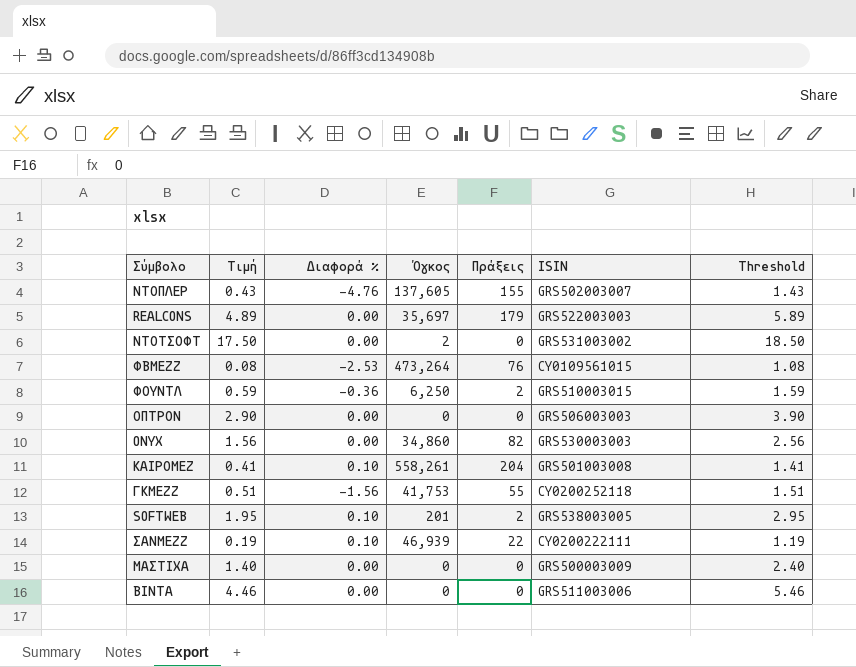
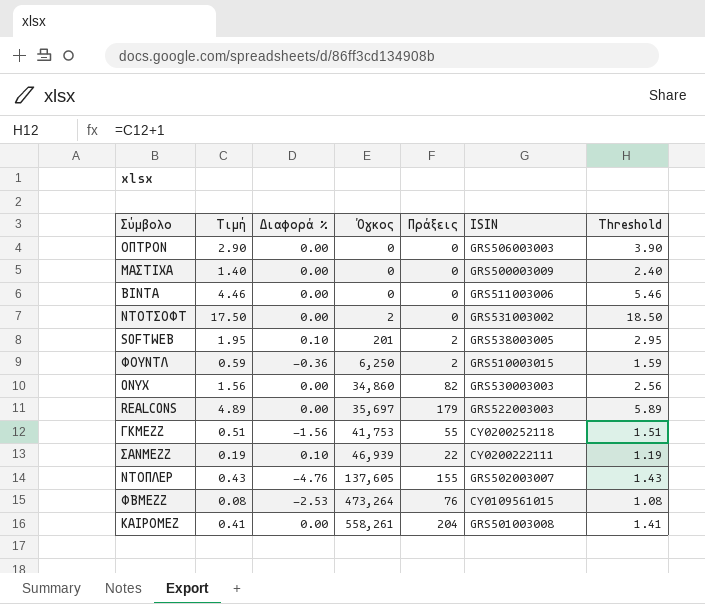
row order: none -> Όγκος ascending
ΚΑΙΡΟΜΕΖ | Διαφορά %: 0.10 -> 0.00

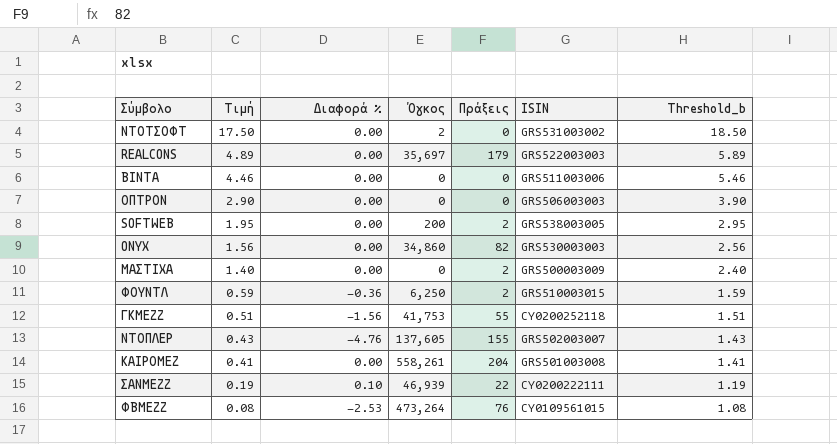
row order: Όγκος ascending -> Τιμή descending
column name: Threshold -> Threshold_b
SOFTWEB | Διαφορά %: 0.10 -> 0.00
SOFTWEB | Όγκος: 201 -> 200
ΜΑΣΤΙΧΑ | Πράξεις: 0 -> 2

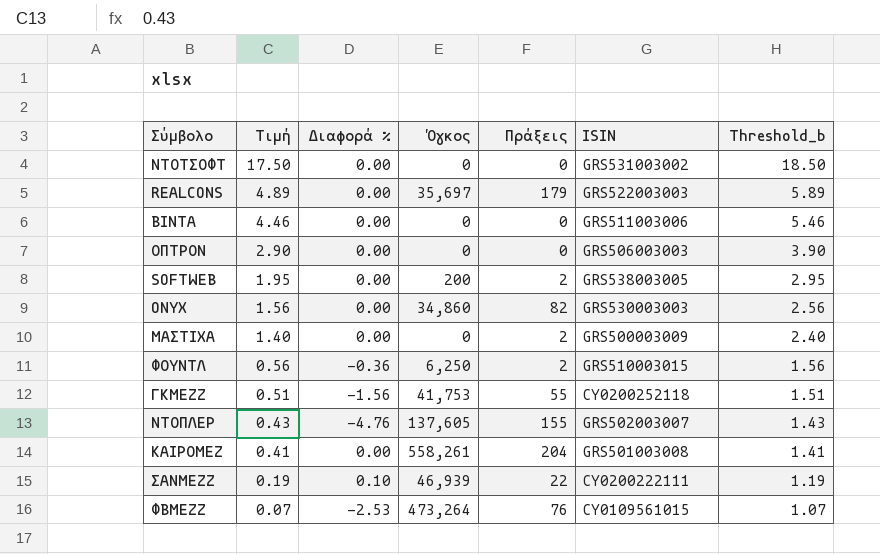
ΝΤΟΤΣΟΦΤ | Όγκος: 2 -> 0
ΦΟΥΝΤΛ | Τιμή: 0.59 -> 0.56
ΦΟΥΝΤΛ | Threshold_b: 1.59 -> 1.56
ΦΒΜΕΖΖ | Τιμή: 0.08 -> 0.07
ΦΒΜΕΖΖ | Threshold_b: 1.08 -> 1.07

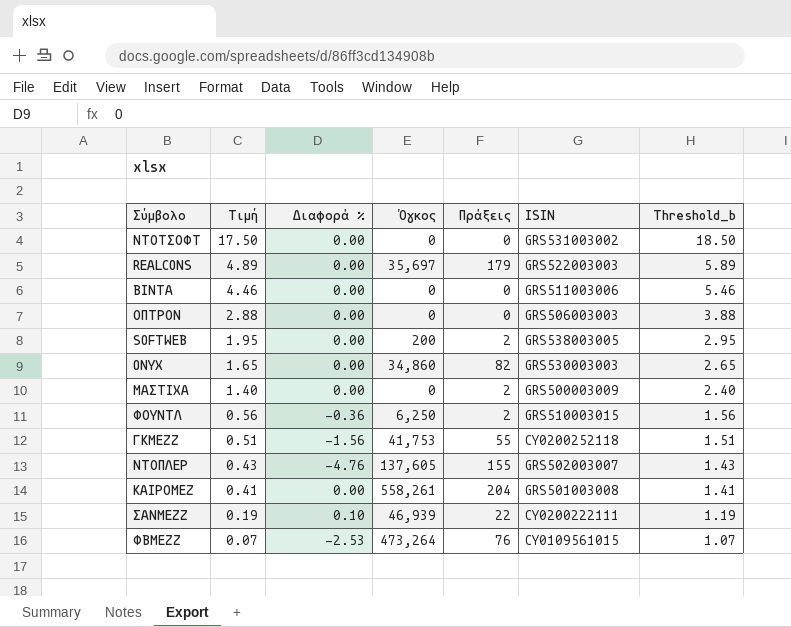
ΟΠΤΡΟΝ | Τιμή: 2.90 -> 2.88
ΟΠΤΡΟΝ | Threshold_b: 3.90 -> 3.88
ONYX | Τιμή: 1.56 -> 1.65
ONYX | Threshold_b: 2.56 -> 2.65

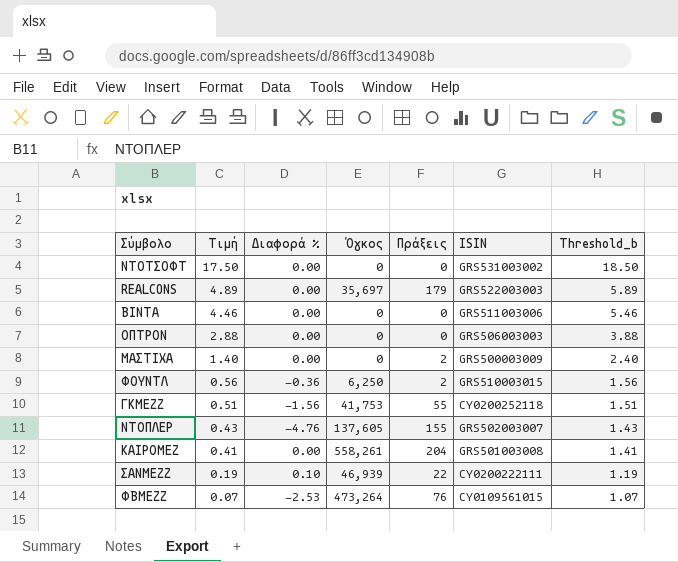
row SOFTWEB: 1.95 | 0.00 | 200 | 2 | GRS538003005 | 2.95 -> none
row ONYX: 1.65 | 0.00 | 34,860 | 82 | GRS530003003 | 2.65 -> none

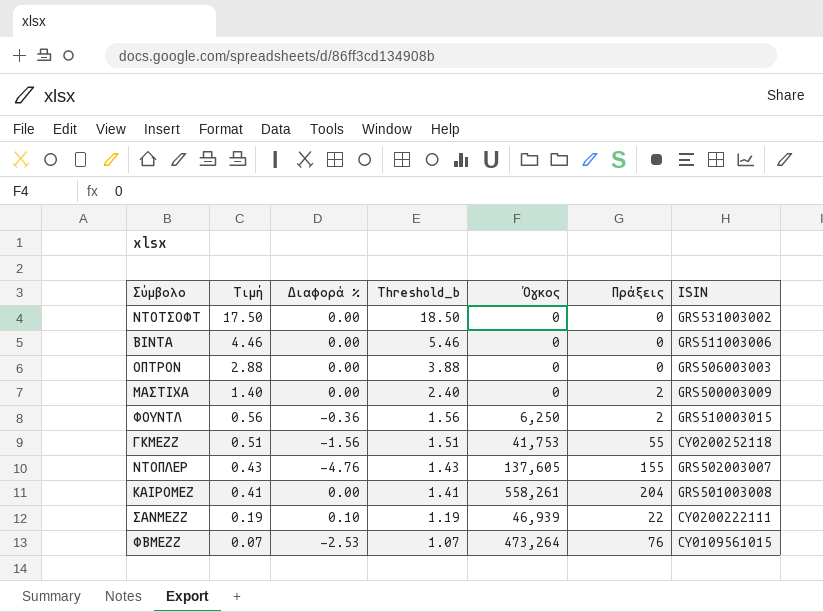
column Threshold_b | position: 7 -> 4
row REALCONS: 4.89 | 0.00 | 35,697 | 179 | GRS522003003 | 5.89 -> none

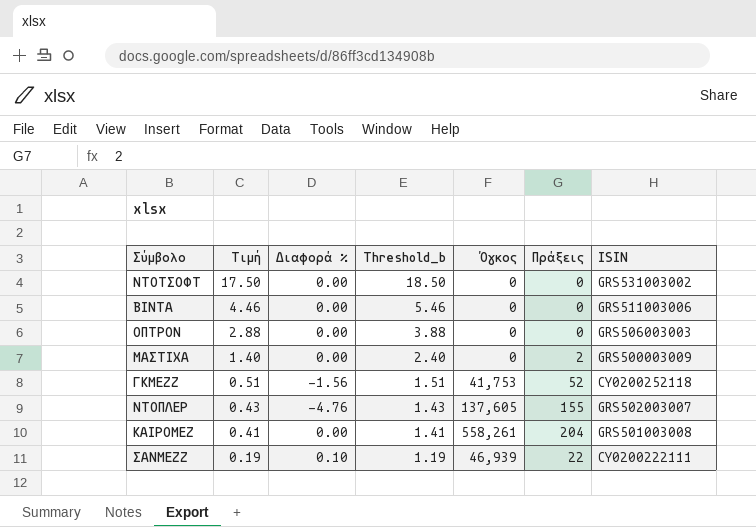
row ΦΟΥΝΤΛ: 0.56 | -0.36 | 1.56 | 6,250 | 2 | GRS510003015 -> none
row ΦΒΜΕΖΖ: 0.07 | -2.53 | 1.07 | 473,264 | 76 | CY0109561015 -> none
ΓΚΜΕΖΖ | Πράξεις: 55 -> 52

